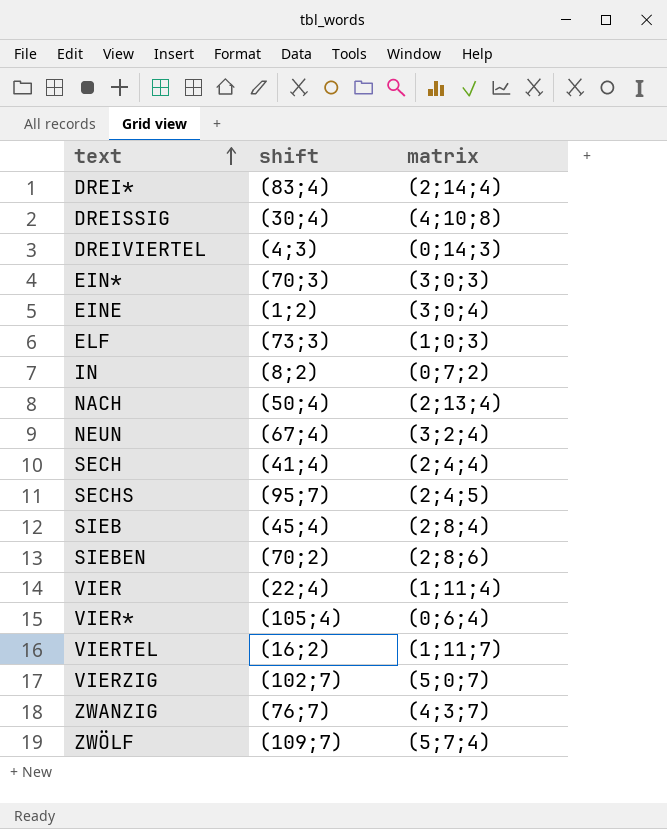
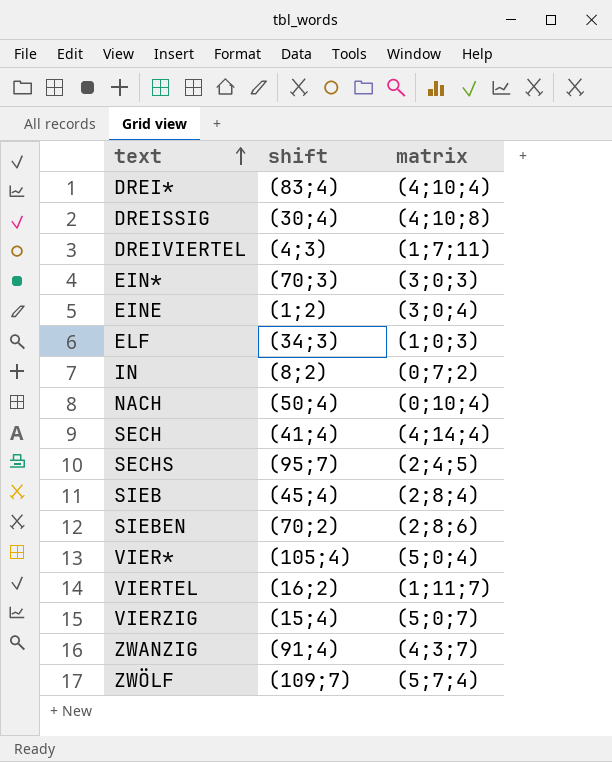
row NEUN: (67;4) | (3;2;4) -> none
row VIER: (22;4) | (1;11;4) -> none
DREI* | matrix: (2;14;4) -> (4;10;4)
DREIVIERTEL | matrix: (0;14;3) -> (1;7;11)
ELF | shift: (73;3) -> (34;3)
NACH | matrix: (2;13;4) -> (0;10;4)
SECH | matrix: (2;4;4) -> (4;14;4)
VIER* | matrix: (0;6;4) -> (5;0;4)
VIERZIG | shift: (102;7) -> (15;4)
ZWANZIG | shift: (76;7) -> (91;4)

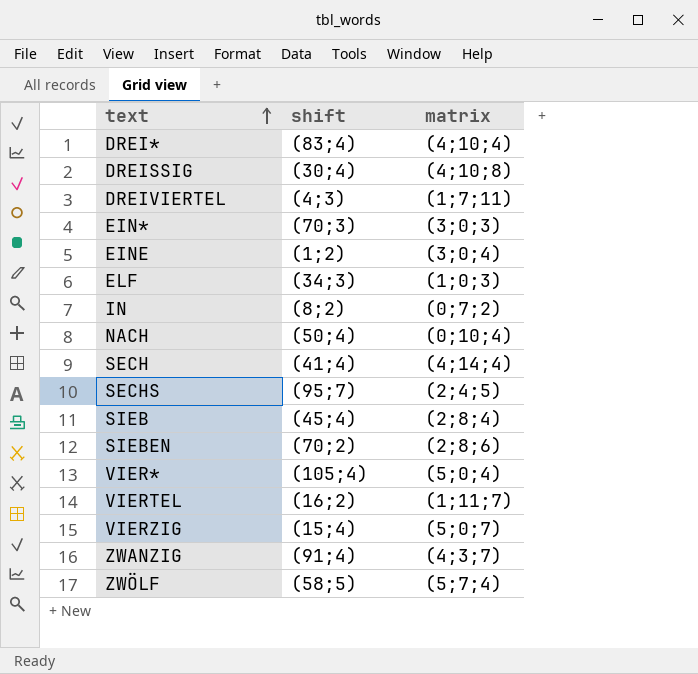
ZWÖLF | shift: (109;7) -> (58;5)

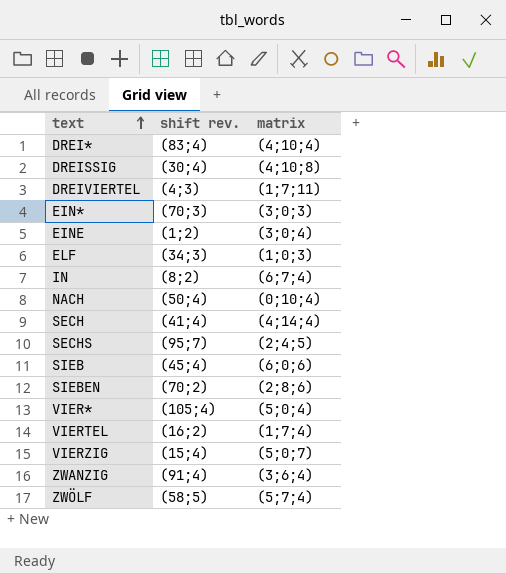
column name: shift -> shift rev.
IN | matrix: (0;7;2) -> (6;7;4)
SIEB | matrix: (2;8;4) -> (6;0;6)
VIERTEL | matrix: (1;11;7) -> (1;7;4)
ZWANZIG | matrix: (4;3;7) -> (3;6;4)

